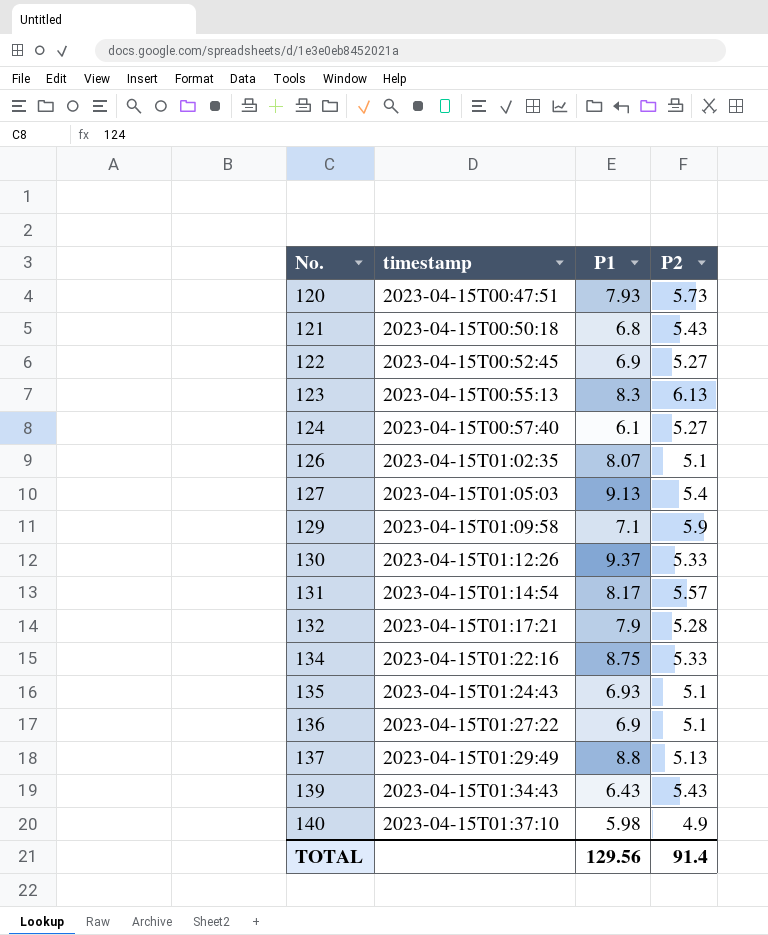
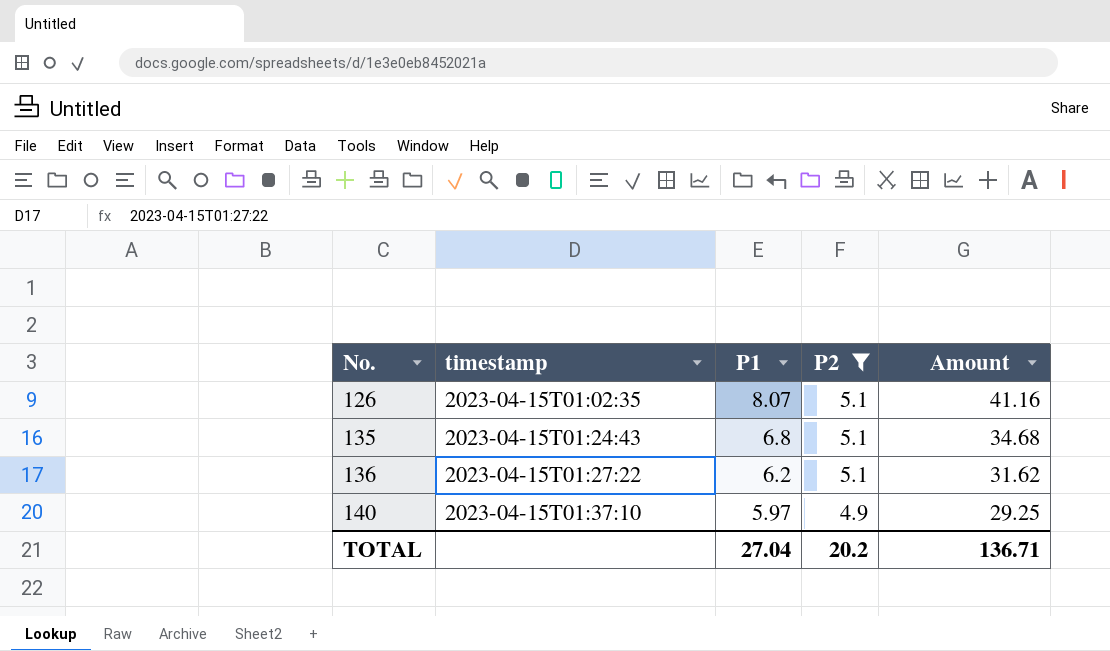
filter: none -> P2 <= 5.1
column Amount | formula: none -> [P1] * [P2]
135 | P1: 6.93 -> 6.8
136 | P1: 6.9 -> 6.2
140 | P1: 5.98 -> 5.97
TOTAL | P1: 129.56 -> 27.04
TOTAL | P2: 91.4 -> 20.2

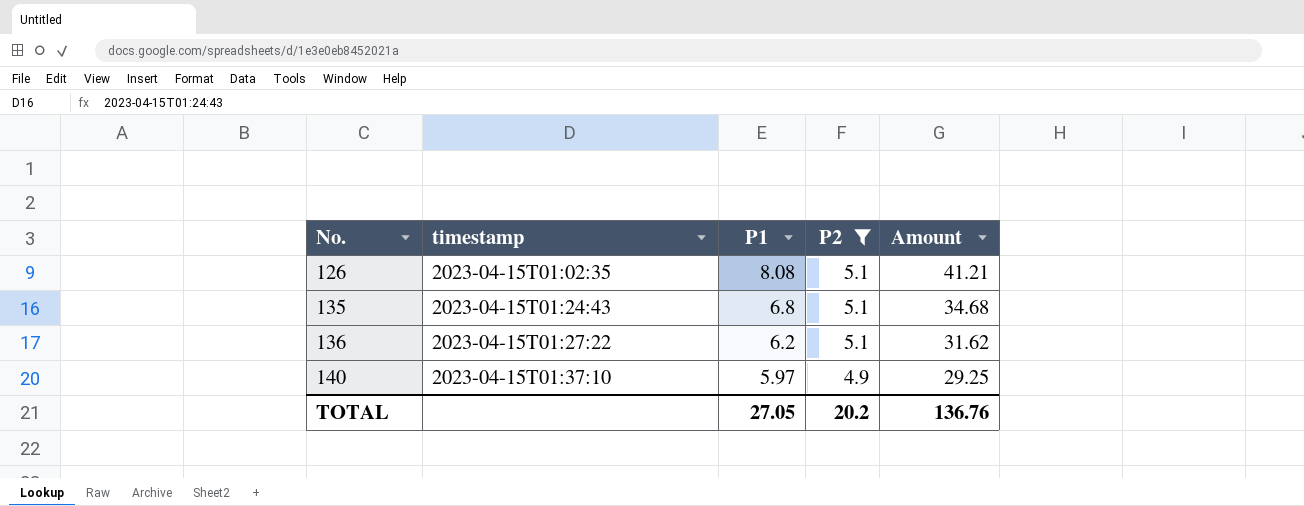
126 | P1: 8.07 -> 8.08
126 | Amount: 41.16 -> 41.21
TOTAL | P1: 27.04 -> 27.05
TOTAL | Amount: 136.71 -> 136.76

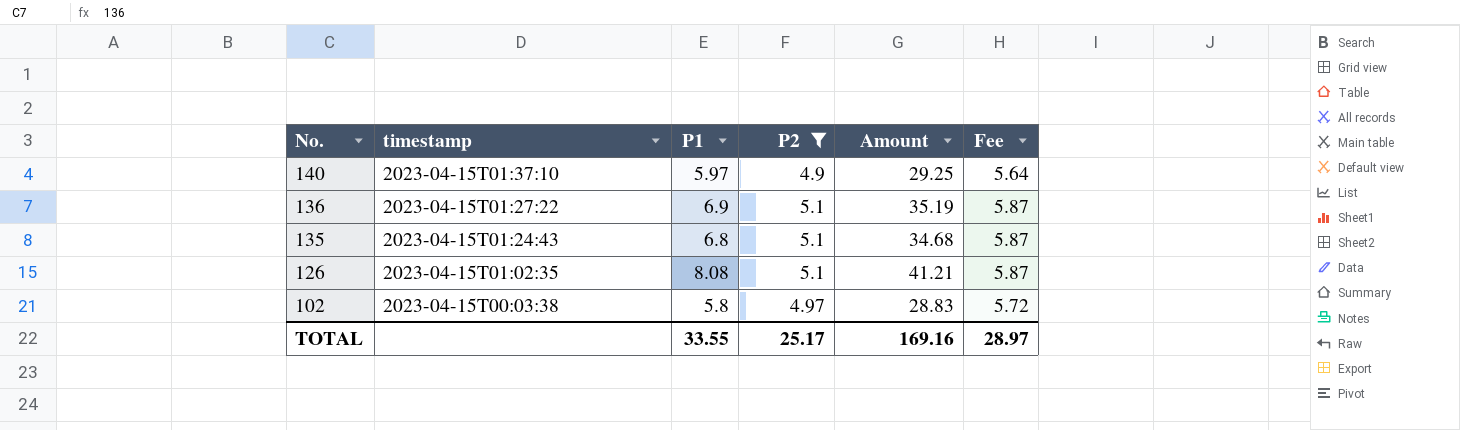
row order: No. ascending -> No. descending
column Fee | formula: none -> [P2] * 1.15
136 | P1: 6.2 -> 6.9
136 | Amount: 31.62 -> 35.19
row 102: none -> 2023-04-15T00:03:38 | 5.8 | 4.97 | 28.83 | 5.72
TOTAL | P1: 27.05 -> 33.55
TOTAL | P2: 20.2 -> 25.17
TOTAL | Amount: 136.76 -> 169.16

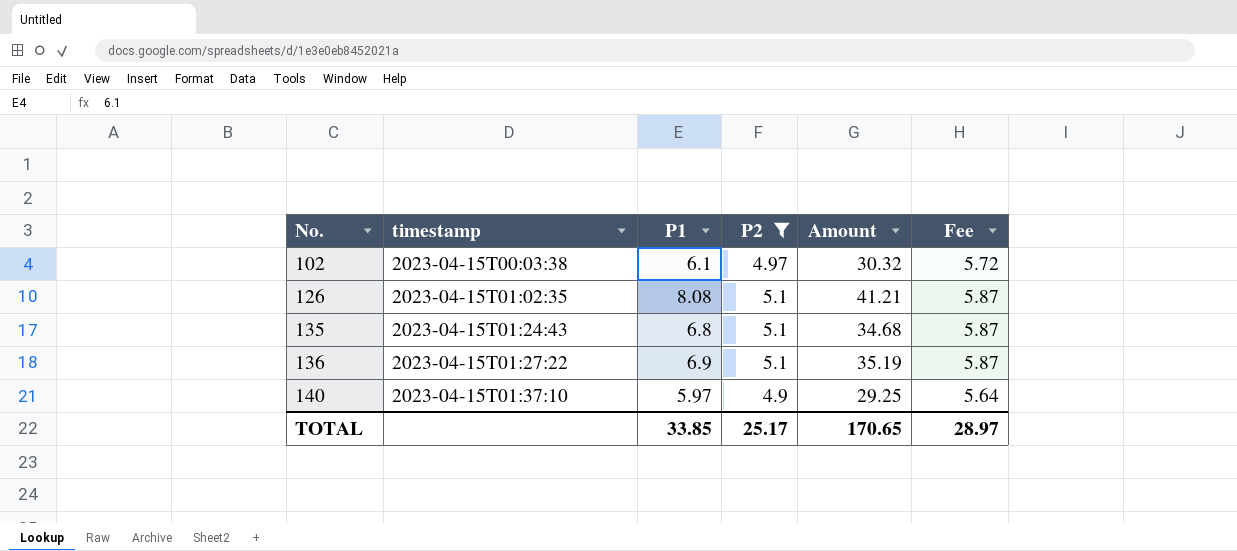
row order: No. descending -> No. ascending
102 | P1: 5.8 -> 6.1
102 | Amount: 28.83 -> 30.32
TOTAL | P1: 33.55 -> 33.85
TOTAL | Amount: 169.16 -> 170.65

